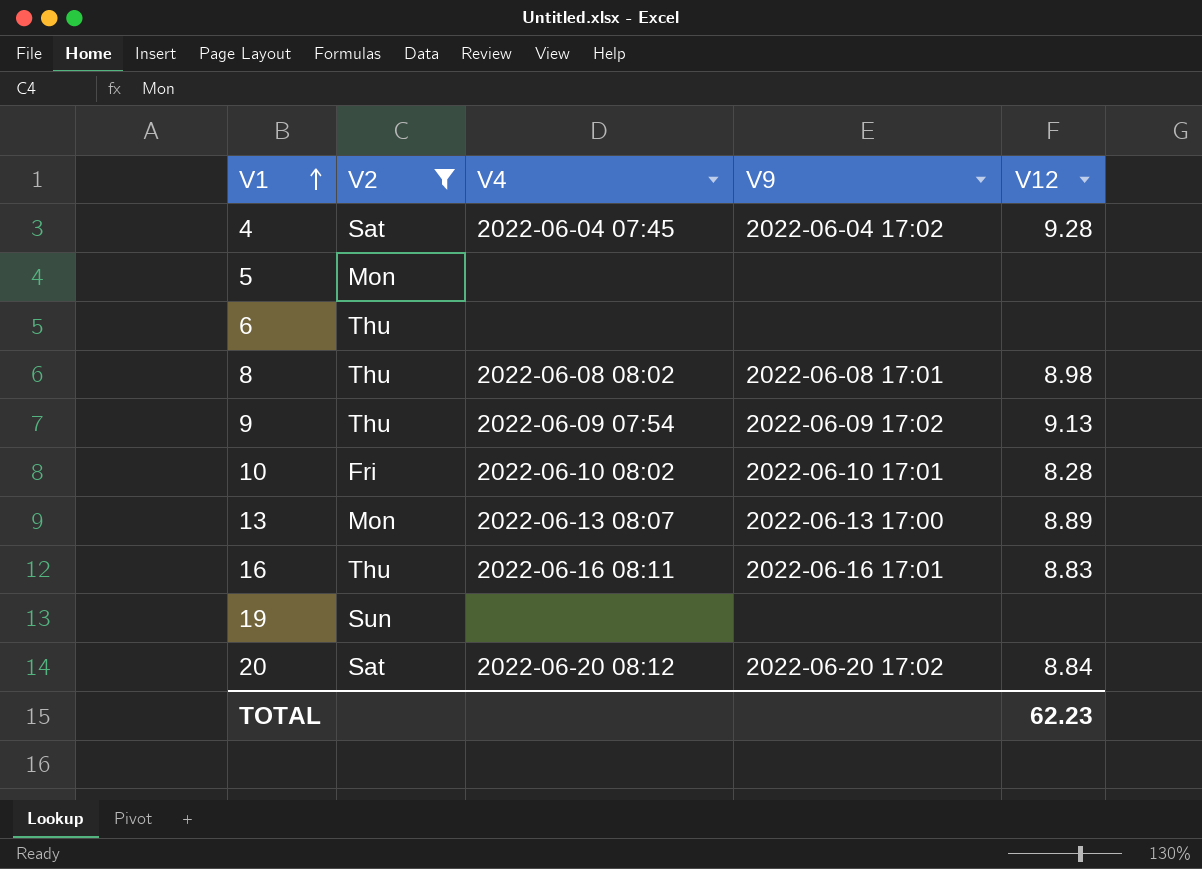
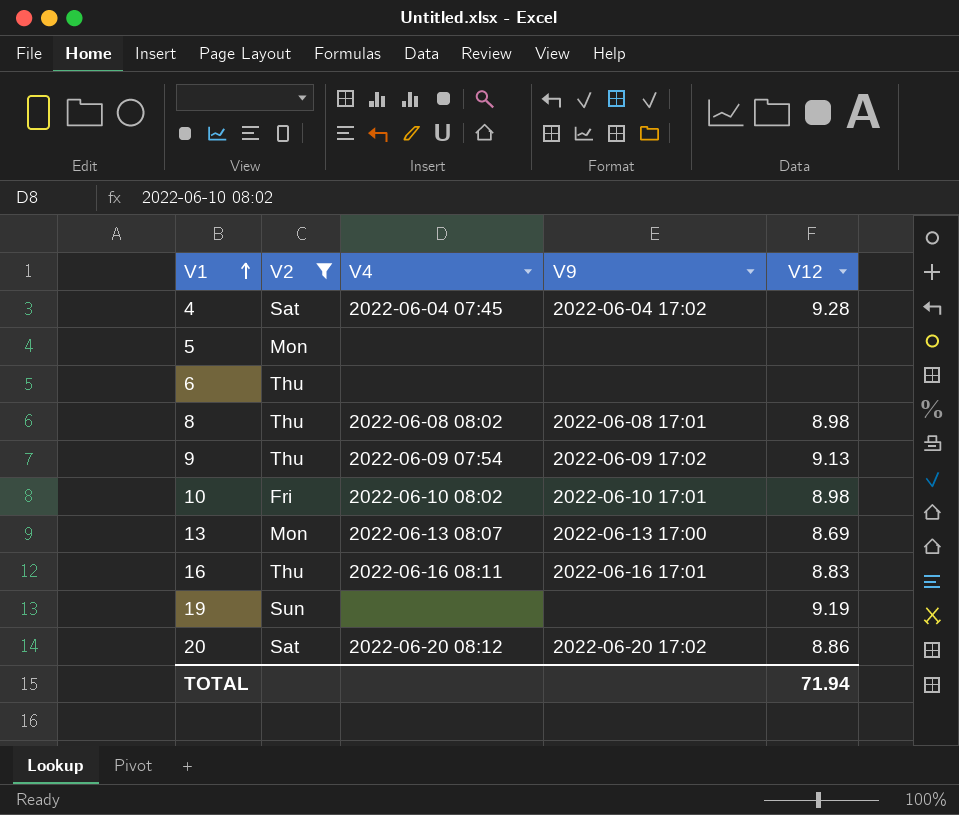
10 | V12: 8.28 -> 8.98
13 | V12: 8.89 -> 8.69
19 | V12: none -> 9.19
20 | V12: 8.84 -> 8.86
TOTAL | V12: 62.23 -> 71.94

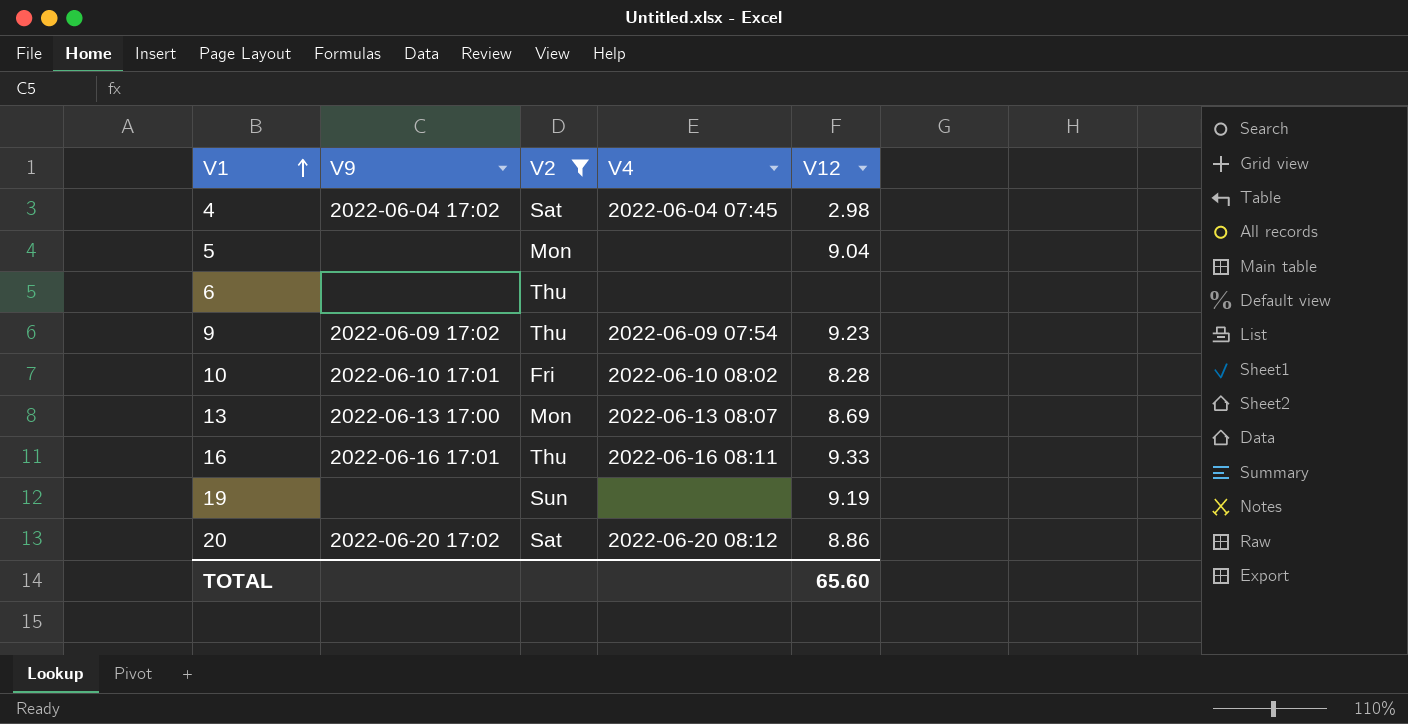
column V9 | position: 4 -> 2
row 8: Thu | 2022-06-08 08:02 | 2022-06-08 17:01 | 8.98 -> none
4 | V12: 9.28 -> 2.98
5 | V12: none -> 9.04
9 | V12: 9.13 -> 9.23
10 | V12: 8.98 -> 8.28
16 | V12: 8.83 -> 9.33
TOTAL | V12: 71.94 -> 65.60

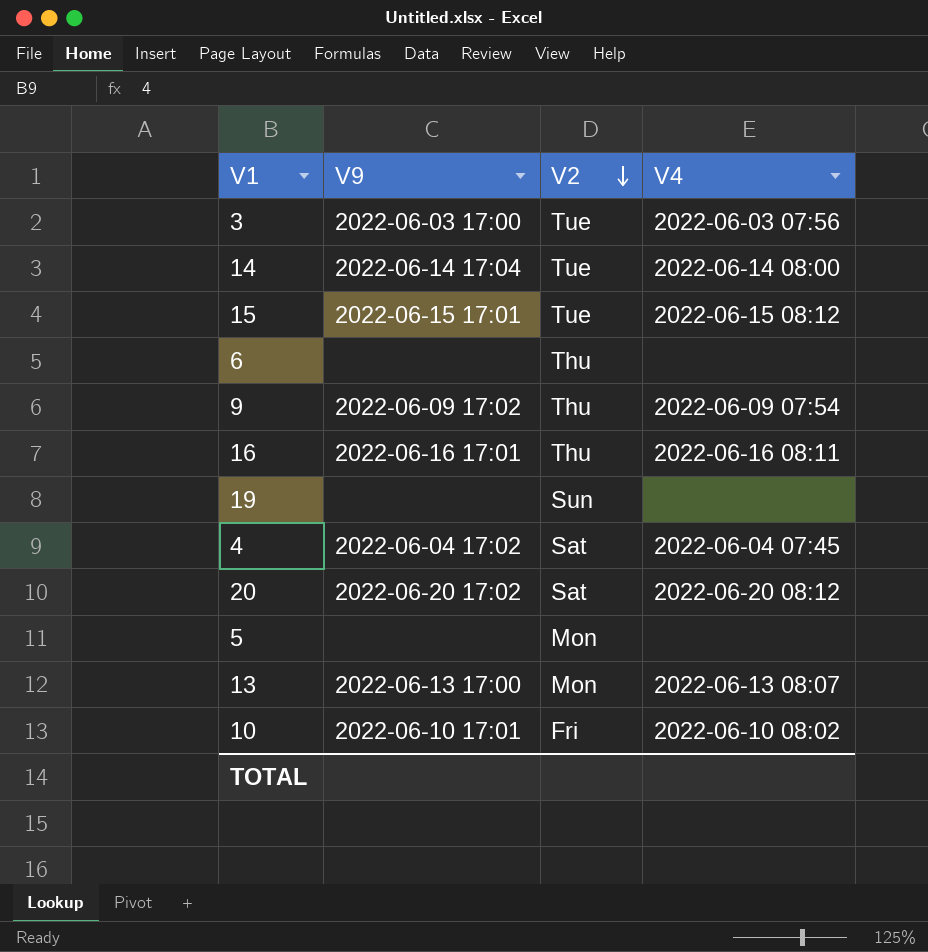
filter: V2 != Tue -> none
row order: V1 ascending -> V2 descending
column V12 | position: 5 -> none

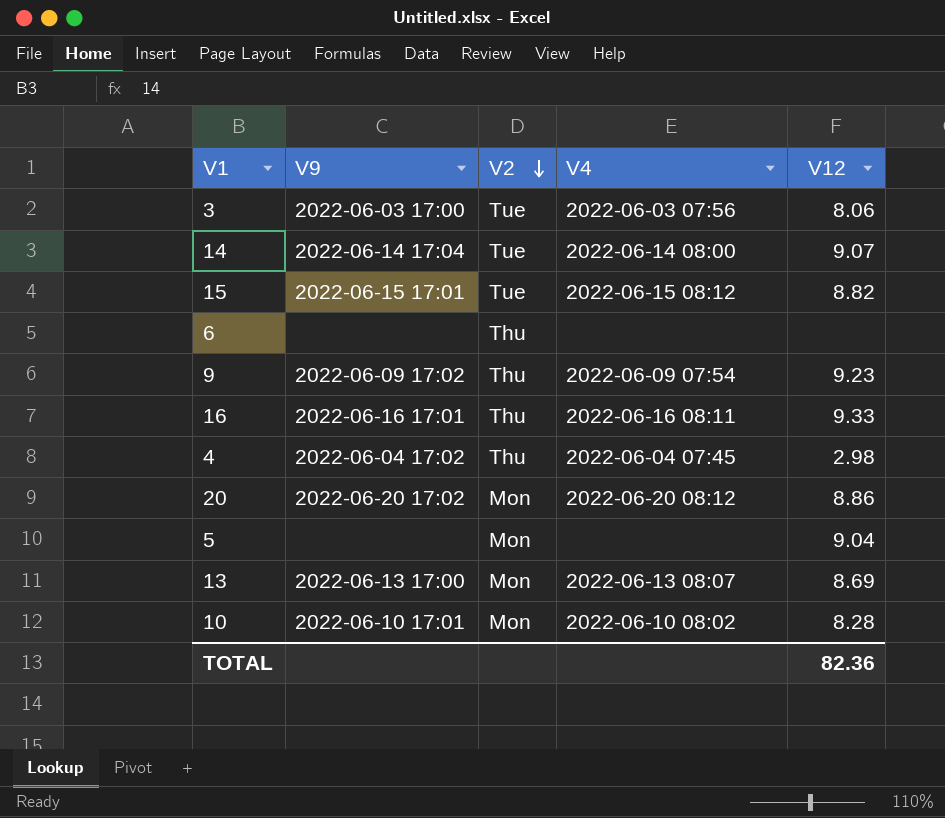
column V12 | position: none -> 5
row 19: none | Sun | none -> none
4 | V2: Sat -> Thu
20 | V2: Sat -> Mon
10 | V2: Fri -> Mon

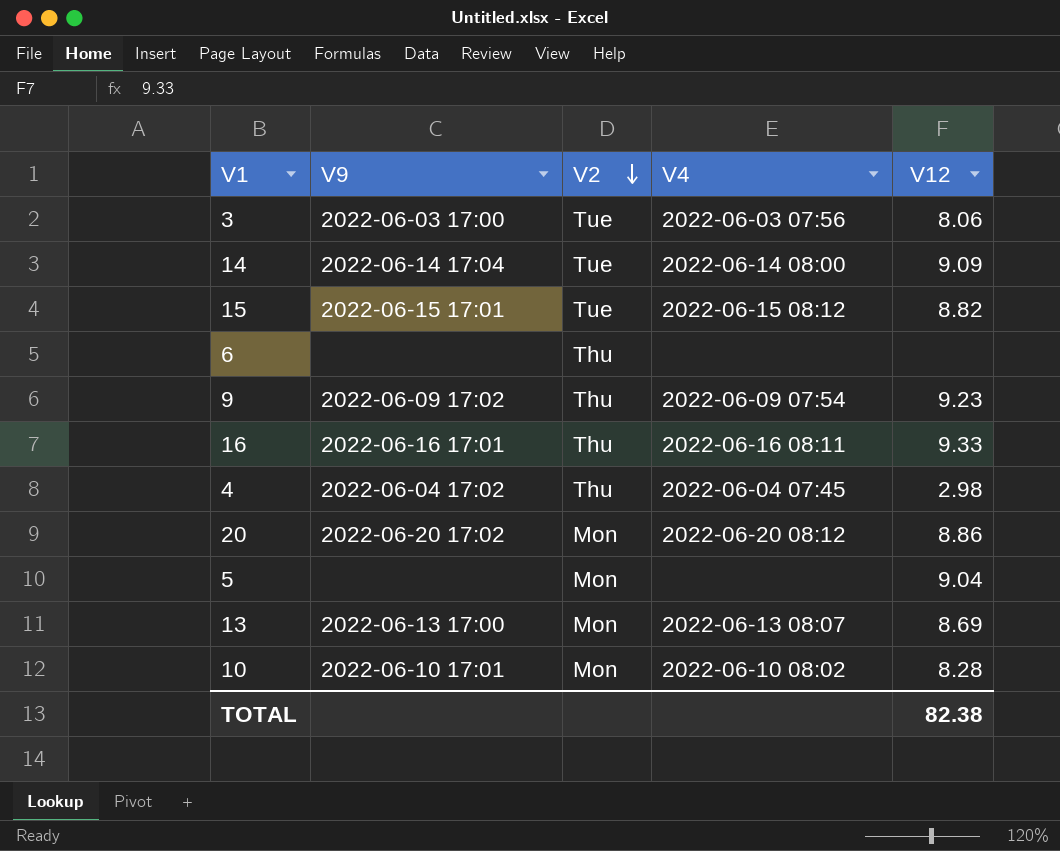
14 | V12: 9.07 -> 9.09
TOTAL | V12: 82.36 -> 82.38

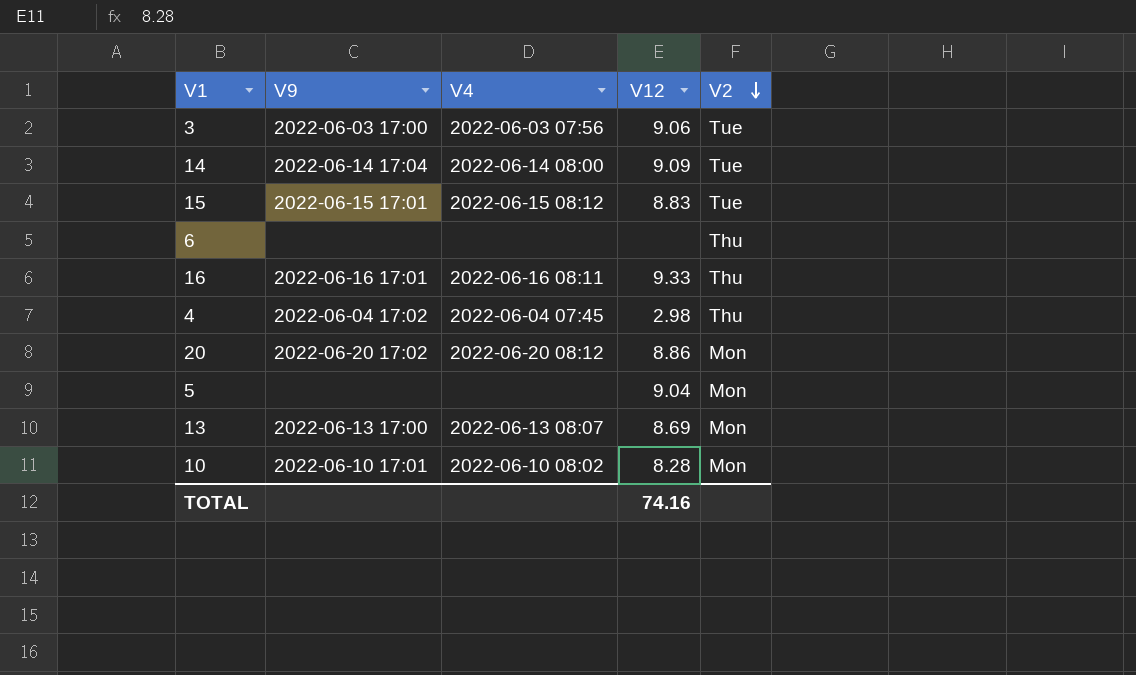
column V2 | position: 3 -> 5
row 9: 2022-06-09 17:02 | Thu | 2022-06-09 07:54 | 9.23 -> none
3 | V12: 8.06 -> 9.06
15 | V12: 8.82 -> 8.83
TOTAL | V12: 82.38 -> 74.16

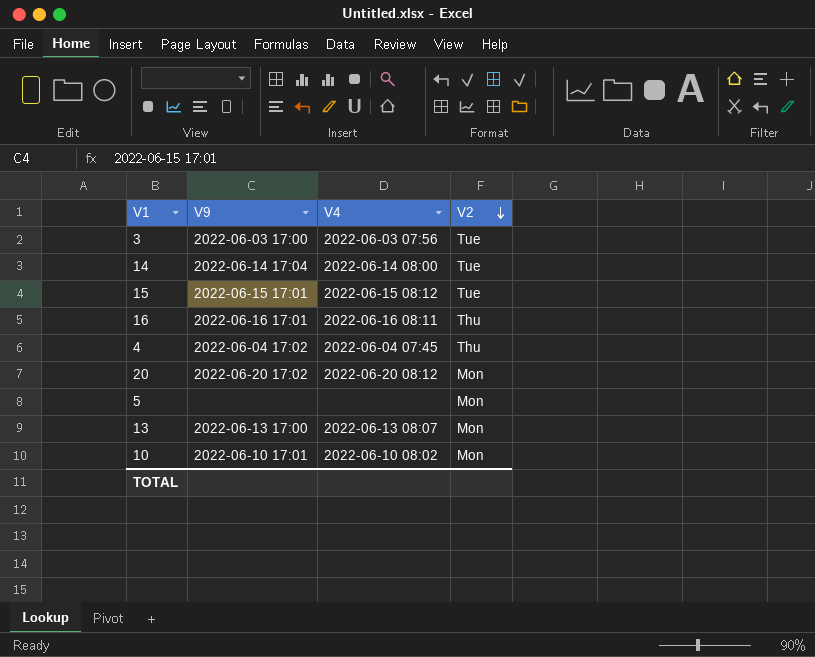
column V12 | position: 4 -> none
row 6: none | none | none | Thu -> none

